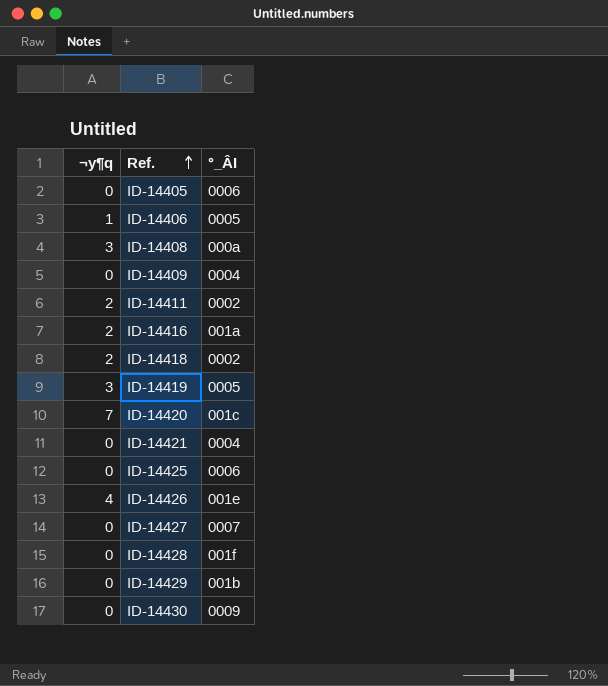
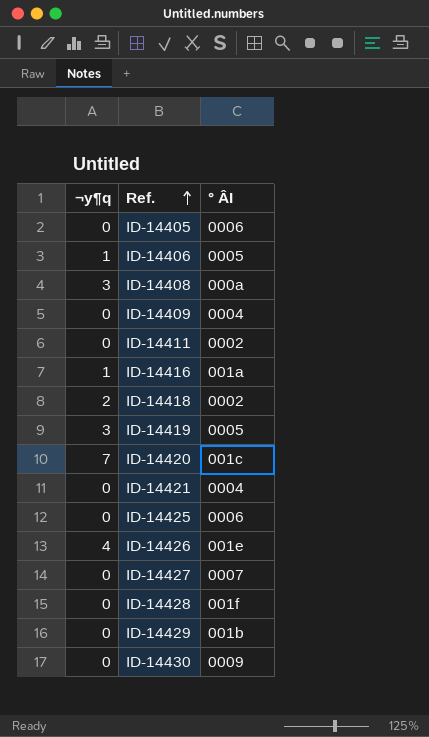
column name: °_ÂI -> ° ÂI
ID-14411 | ¬y¶q: 2 -> 0
ID-14416 | ¬y¶q: 2 -> 1

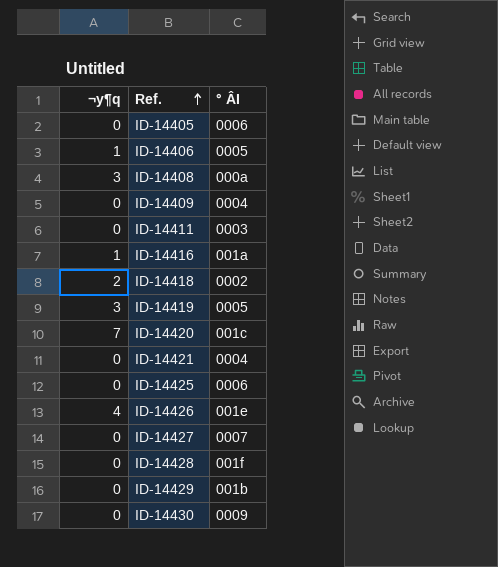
ID-14411 | ° ÂI: 0002 -> 0003

